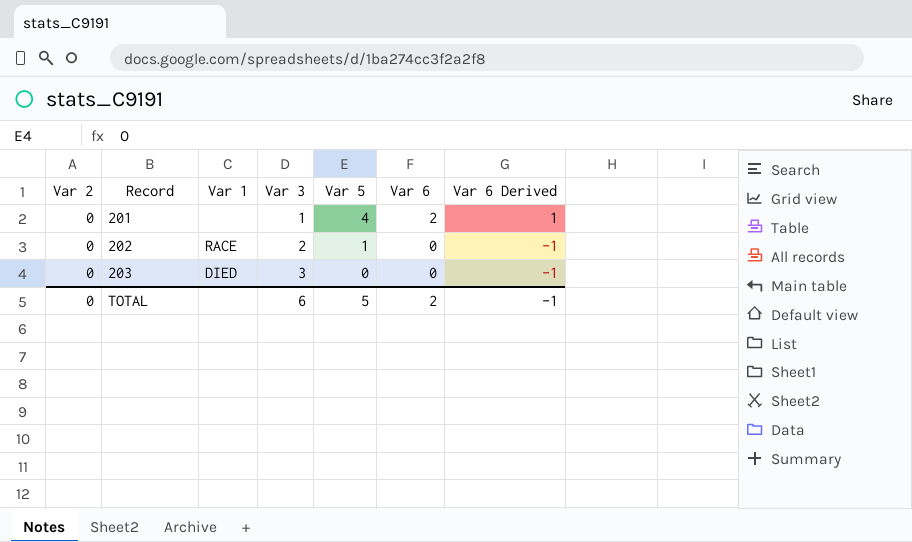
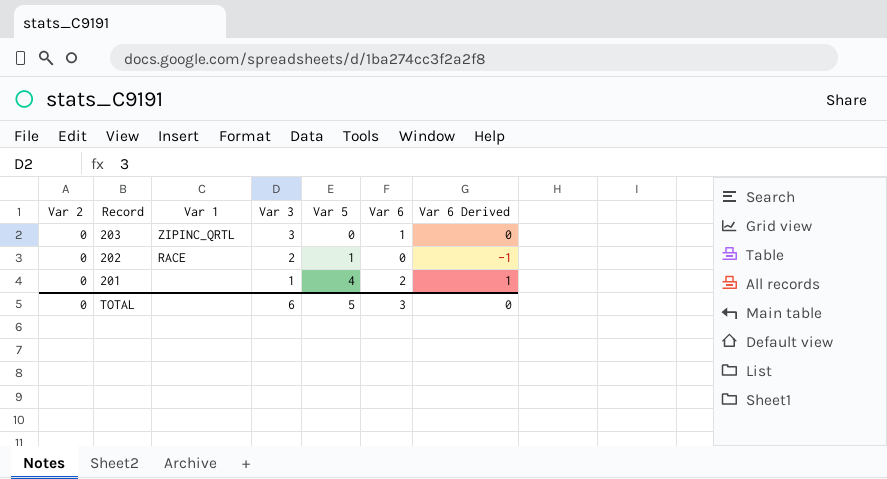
row order: Record ascending -> Record descending
203 | Var 1: DIED -> ZIPINC_QRTL
203 | Var 6: 0 -> 1
203 | Var 6 Derived: -1 -> 0
TOTAL | Var 6: 2 -> 3
TOTAL | Var 6 Derived: -1 -> 0

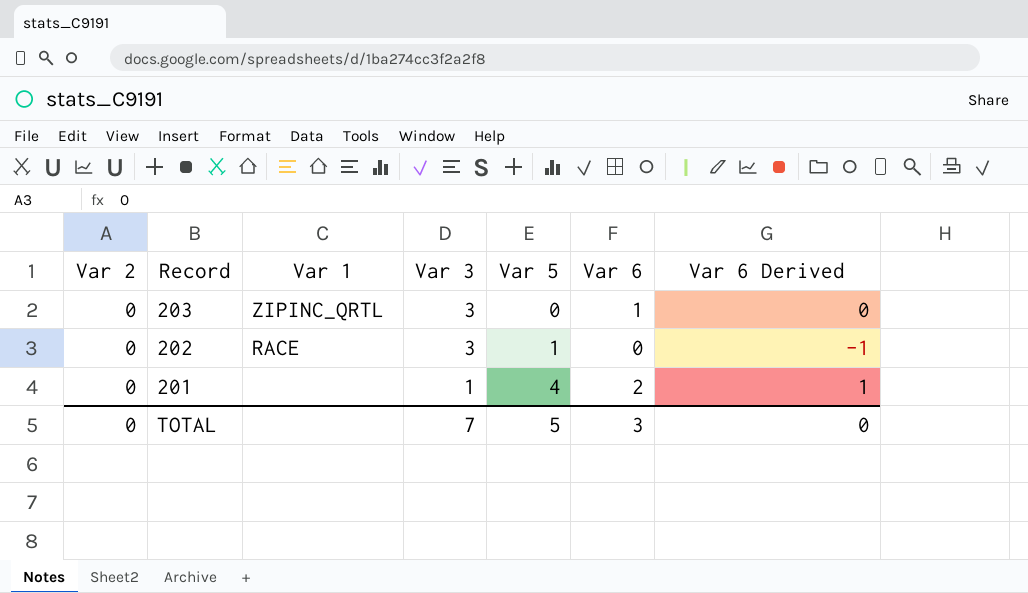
202 | Var 3: 2 -> 3
TOTAL | Var 3: 6 -> 7

